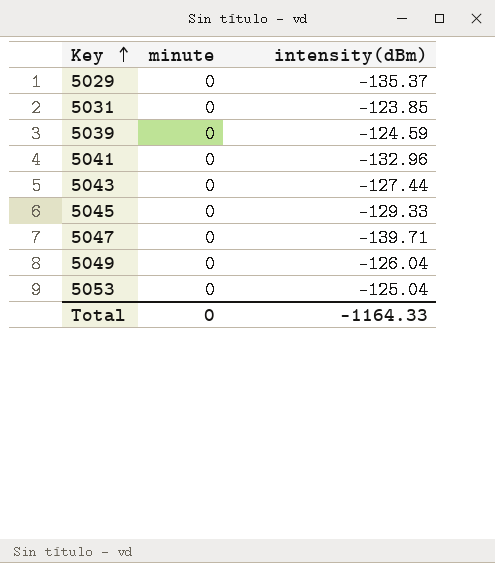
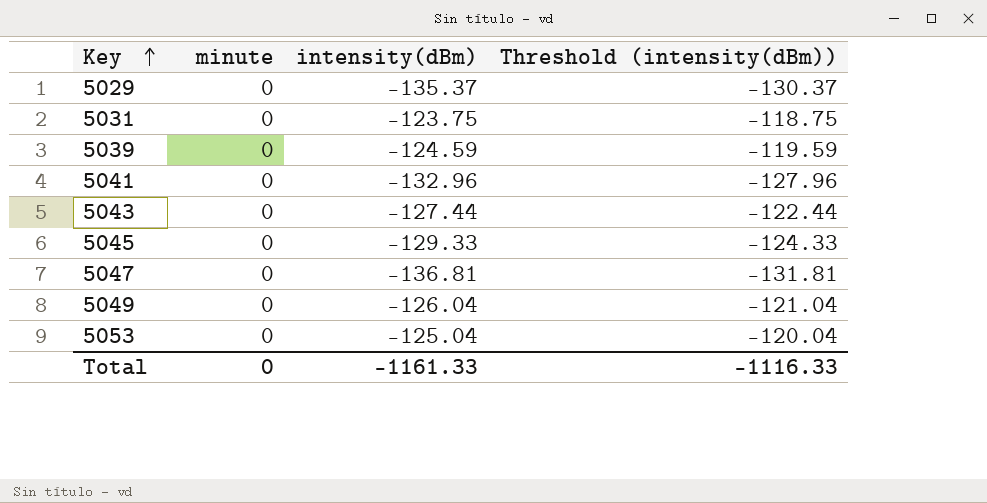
column Threshold (intensity(dBm)) | formula: none -> [intensity(dBm)] + 5
5031 | intensity(dBm): -123.85 -> -123.75
5047 | intensity(dBm): -139.71 -> -136.81
Total | intensity(dBm): -1164.33 -> -1161.33

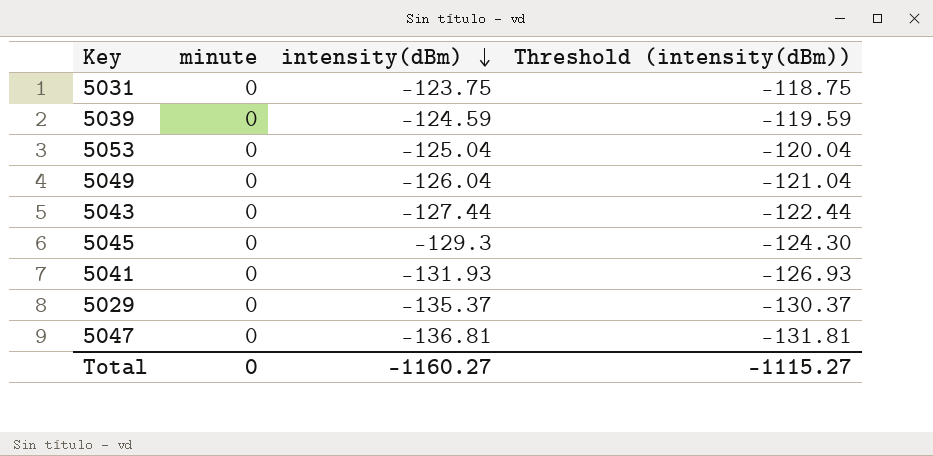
row order: Key ascending -> intensity(dBm) descending
5045 | intensity(dBm): -129.33 -> -129.3
5045 | Threshold (intensity(dBm)): -124.33 -> -124.30
5041 | intensity(dBm): -132.96 -> -131.93
5041 | Threshold (intensity(dBm)): -127.96 -> -126.93
Total | intensity(dBm): -1161.33 -> -1160.27
Total | Threshold (intensity(dBm)): -1116.33 -> -1115.27

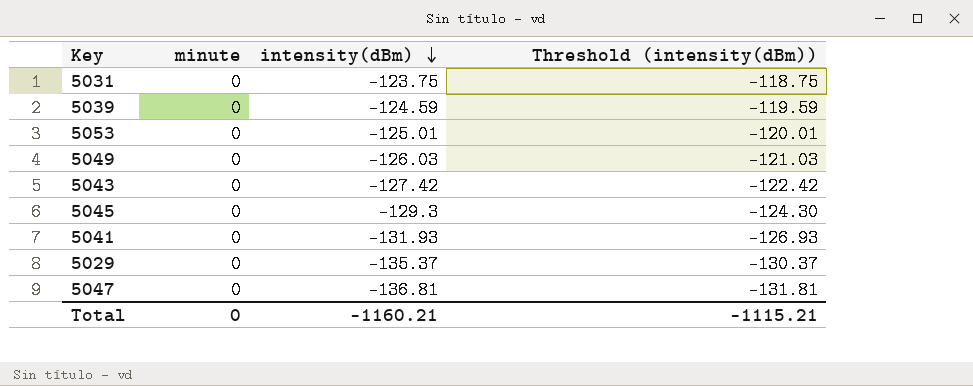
5053 | intensity(dBm): -125.04 -> -125.01
5053 | Threshold (intensity(dBm)): -120.04 -> -120.01
5049 | intensity(dBm): -126.04 -> -126.03
5049 | Threshold (intensity(dBm)): -121.04 -> -121.03
5043 | intensity(dBm): -127.44 -> -127.42
5043 | Threshold (intensity(dBm)): -122.44 -> -122.42
Total | intensity(dBm): -1160.27 -> -1160.21
Total | Threshold (intensity(dBm)): -1115.27 -> -1115.21

